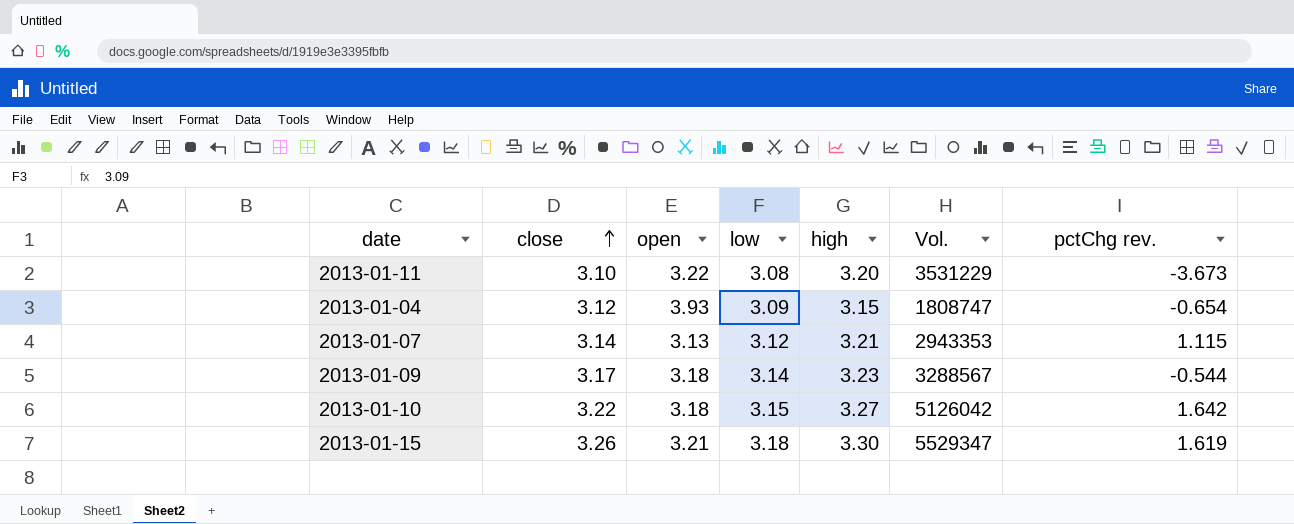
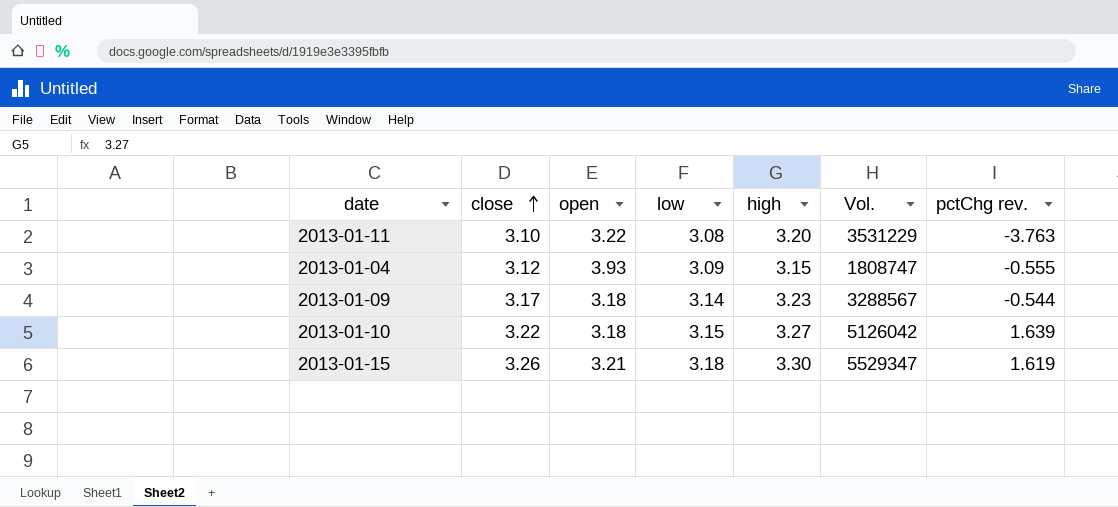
row 2013-01-07: 3.14 | 3.13 | 3.12 | 3.21 | 2943353 | 1.115 -> none
2013-01-11 | pctChg rev.: -3.673 -> -3.763
2013-01-04 | pctChg rev.: -0.654 -> -0.555
2013-01-10 | pctChg rev.: 1.642 -> 1.639

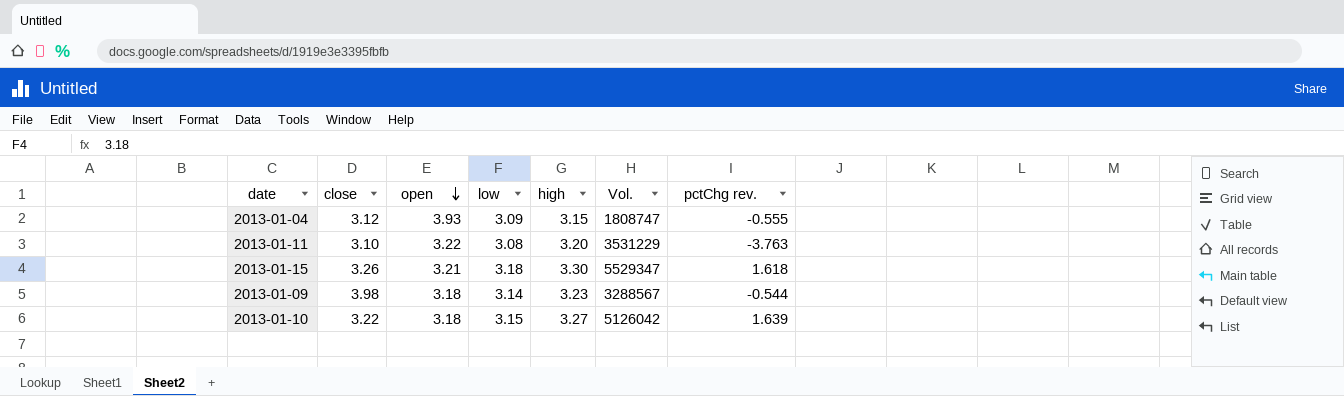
row order: close ascending -> open descending
2013-01-15 | pctChg rev.: 1.619 -> 1.618
2013-01-09 | close: 3.17 -> 3.98

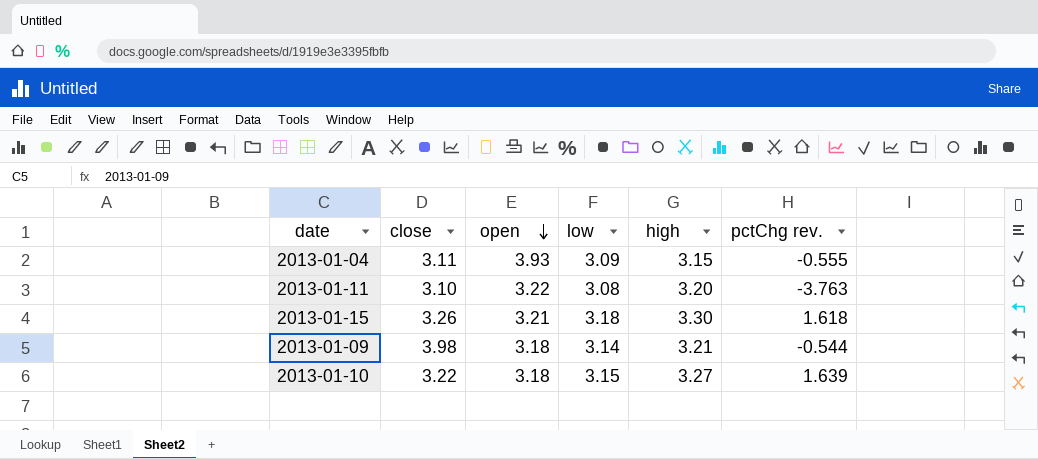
column Vol. | position: 6 -> none
2013-01-04 | close: 3.12 -> 3.11
2013-01-09 | high: 3.23 -> 3.21

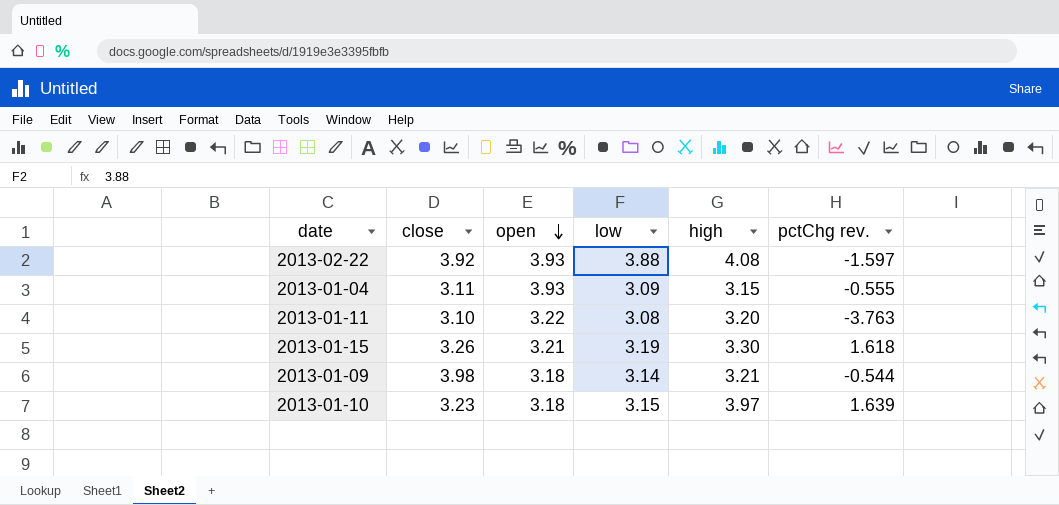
row 2013-02-22: none -> 3.92 | 3.93 | 3.88 | 4.08 | -1.597
2013-01-15 | low: 3.18 -> 3.19
2013-01-10 | close: 3.22 -> 3.23
2013-01-10 | high: 3.27 -> 3.97

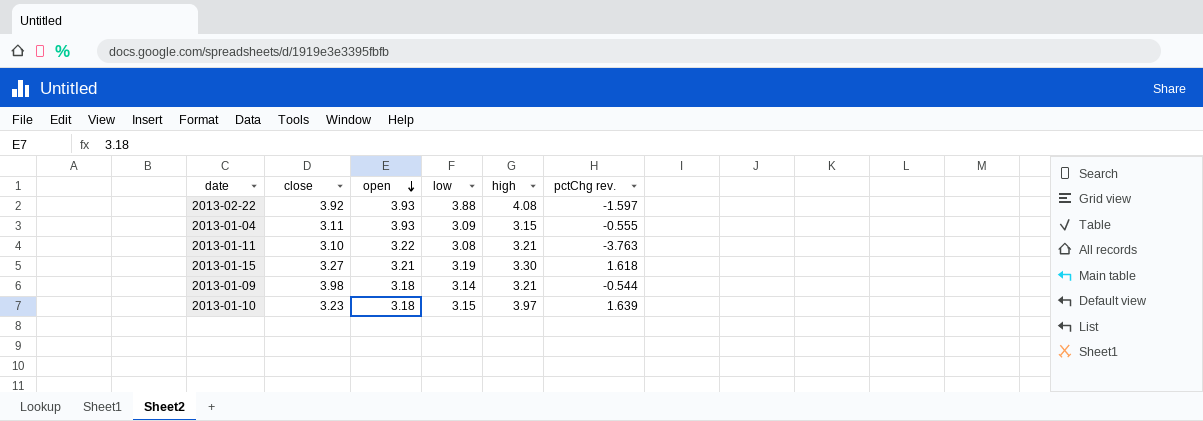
2013-01-11 | high: 3.20 -> 3.21
2013-01-15 | close: 3.26 -> 3.27

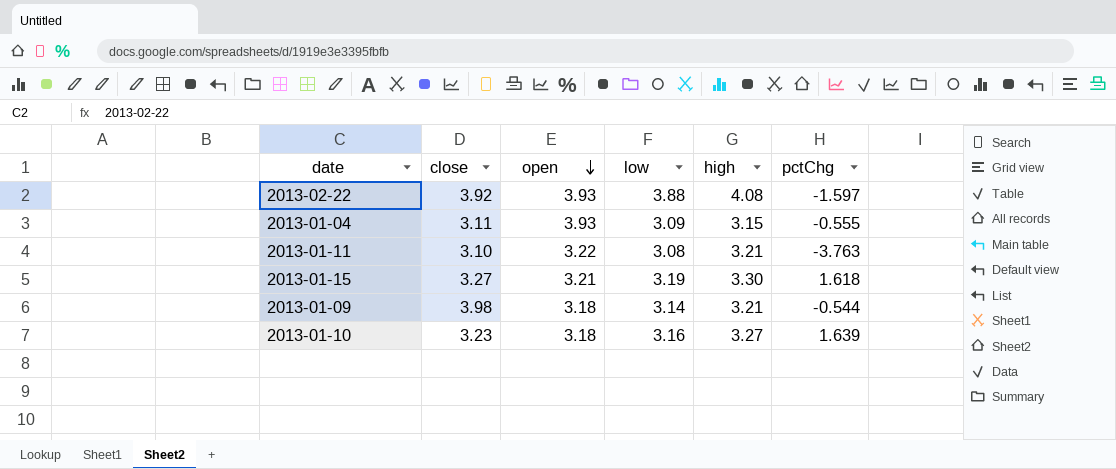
column name: pctChg rev. -> pctChg
2013-01-10 | low: 3.15 -> 3.16
2013-01-10 | high: 3.97 -> 3.27

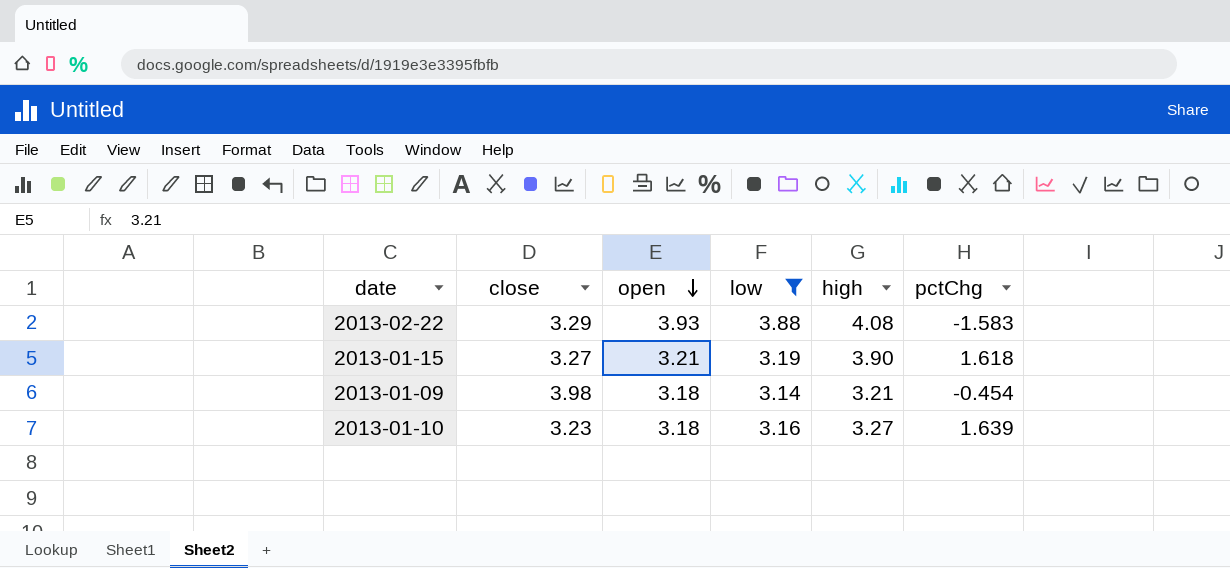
filter: none -> low >= 3.14
2013-02-22 | close: 3.92 -> 3.29
2013-02-22 | pctChg: -1.597 -> -1.583
2013-01-15 | high: 3.30 -> 3.90
2013-01-09 | pctChg: -0.544 -> -0.454

